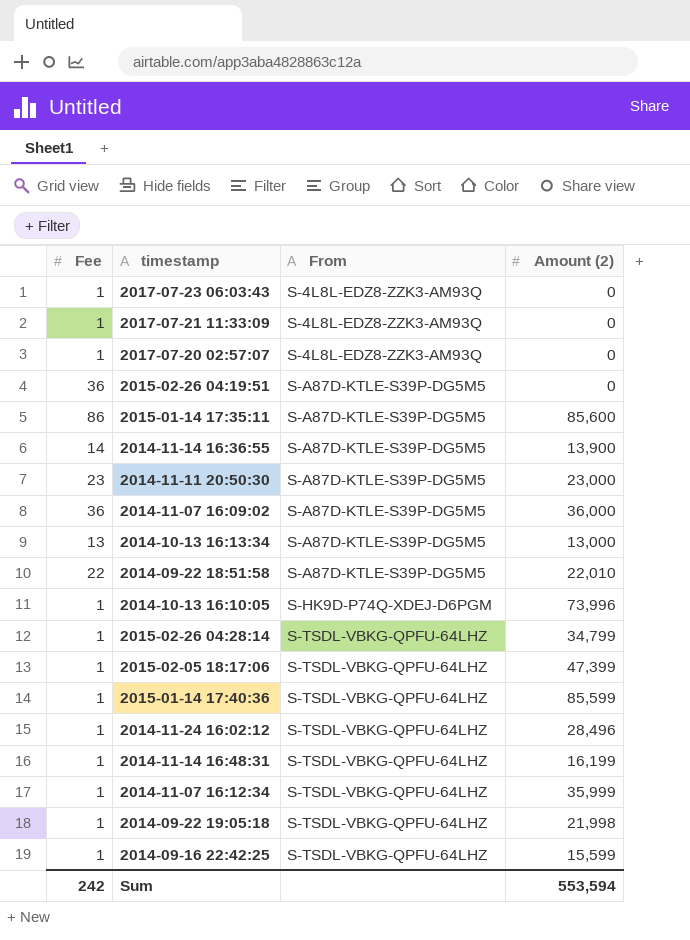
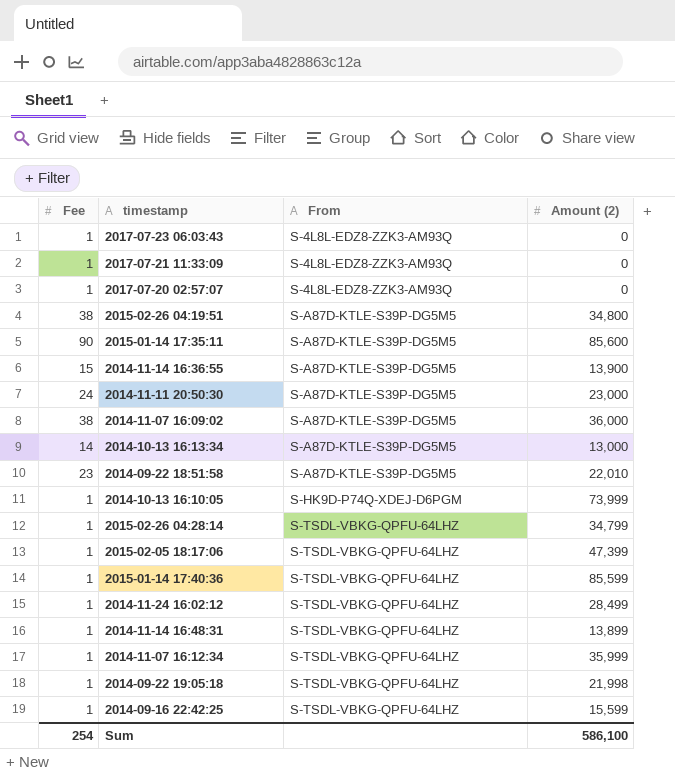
2015-02-26 04:19:51 | Fee: 36 -> 38
2015-02-26 04:19:51 | Amount (2): 0 -> 34,800
2015-01-14 17:35:11 | Fee: 86 -> 90
2014-11-14 16:36:55 | Fee: 14 -> 15
2014-11-11 20:50:30 | Fee: 23 -> 24
2014-11-07 16:09:02 | Fee: 36 -> 38
2014-10-13 16:13:34 | Fee: 13 -> 14
2014-09-22 18:51:58 | Fee: 22 -> 23
2014-10-13 16:10:05 | Amount (2): 73,996 -> 73,999
2014-11-24 16:02:12 | Amount (2): 28,496 -> 28,499
2014-11-14 16:48:31 | Amount (2): 16,199 -> 13,899
Sum | Fee: 242 -> 254
Sum | Amount (2): 553,594 -> 586,100

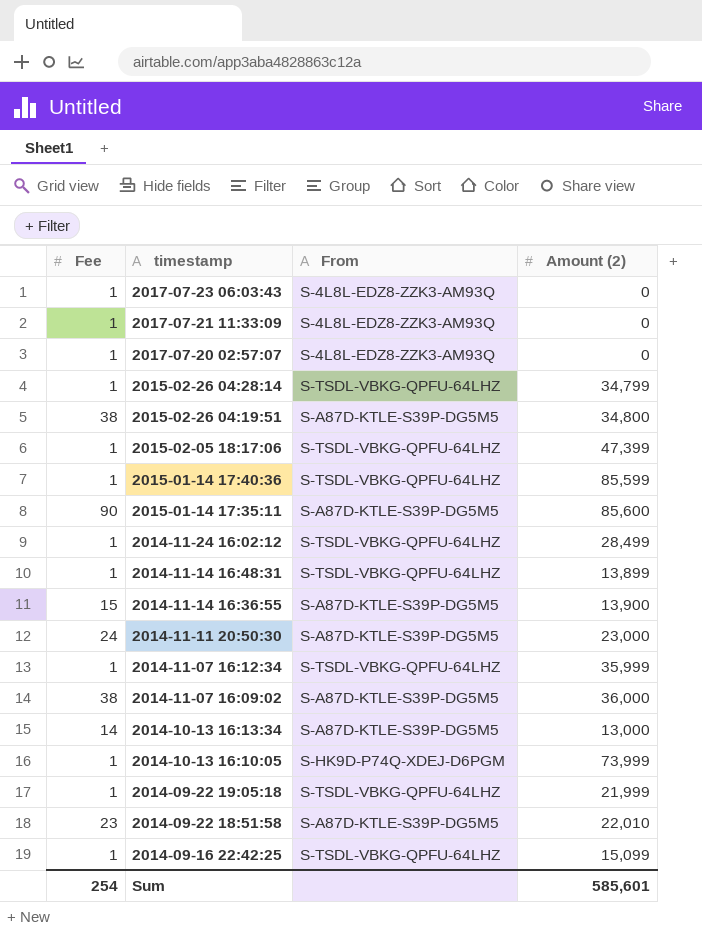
row order: From ascending -> timestamp descending
2014-09-22 19:05:18 | Amount (2): 21,998 -> 21,999
2014-09-16 22:42:25 | Amount (2): 15,599 -> 15,099
Sum | Amount (2): 586,100 -> 585,601

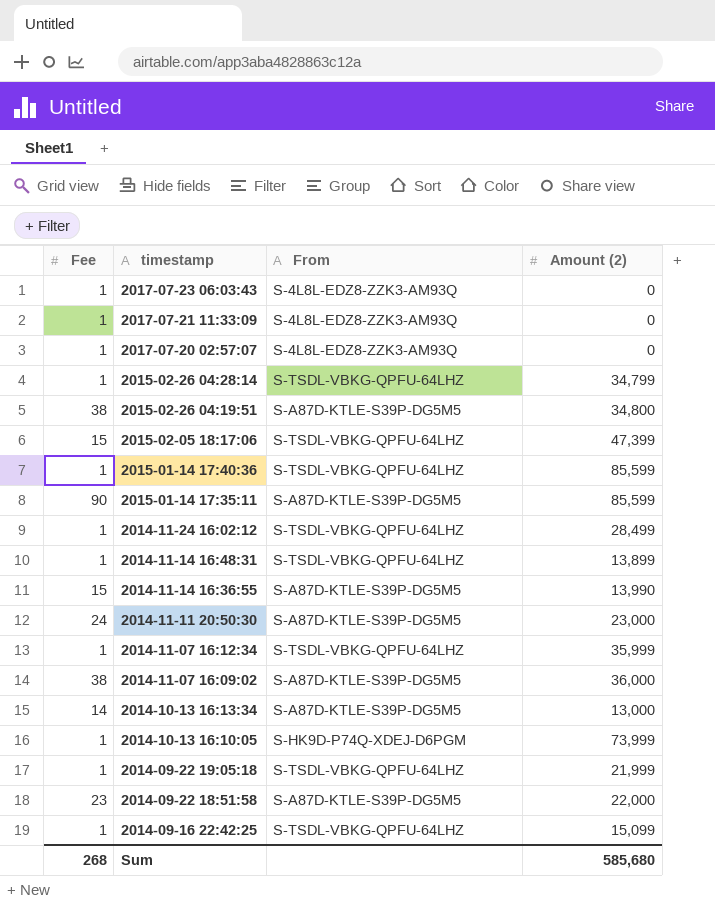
2015-02-05 18:17:06 | Fee: 1 -> 15
2015-01-14 17:35:11 | Amount (2): 85,600 -> 85,599
2014-11-14 16:36:55 | Amount (2): 13,900 -> 13,990
2014-09-22 18:51:58 | Amount (2): 22,010 -> 22,000
Sum | Fee: 254 -> 268
Sum | Amount (2): 585,601 -> 585,680

